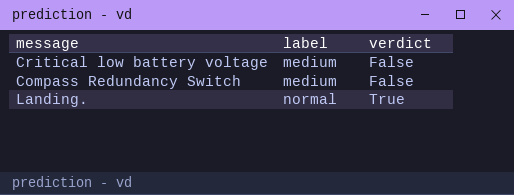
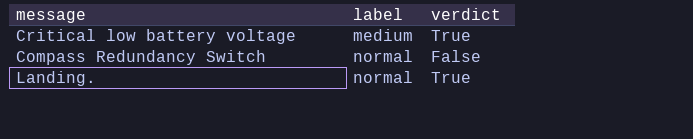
Critical low battery voltage | verdict: False -> True
Compass Redundancy Switch | label: medium -> normal

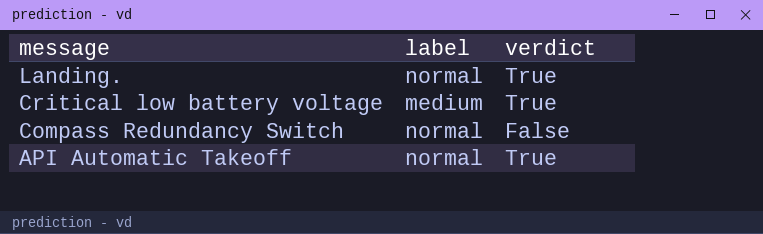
row order: label ascending -> message descending
row API Automatic Takeoff: none -> normal | True

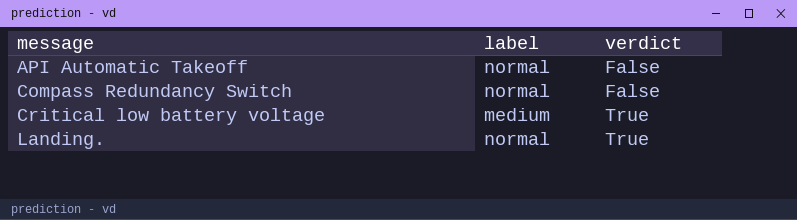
row order: message descending -> message ascending
API Automatic Takeoff | verdict: True -> False

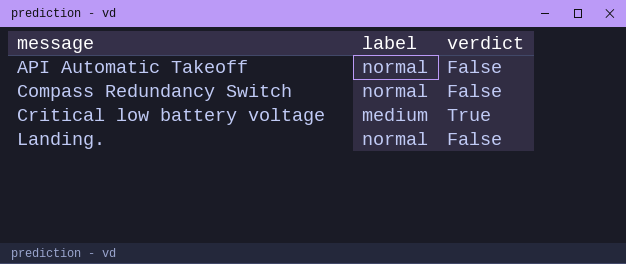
Landing. | verdict: True -> False

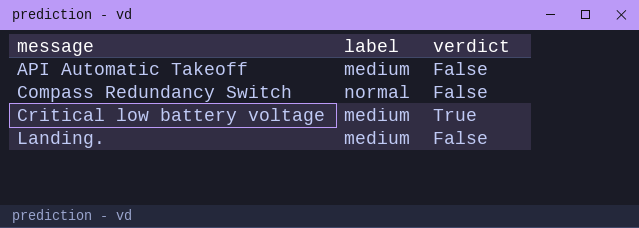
API Automatic Takeoff | label: normal -> medium
Landing. | label: normal -> medium

